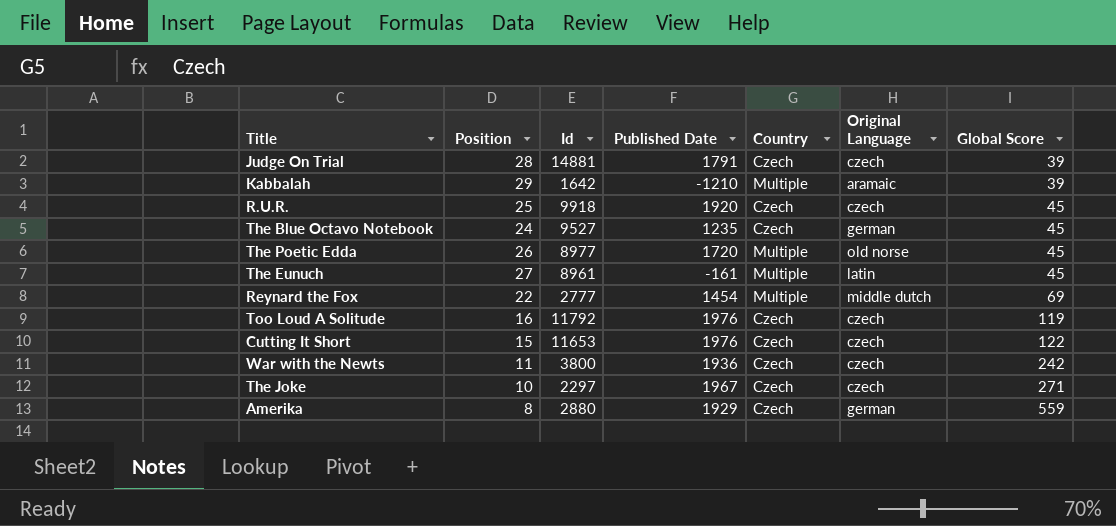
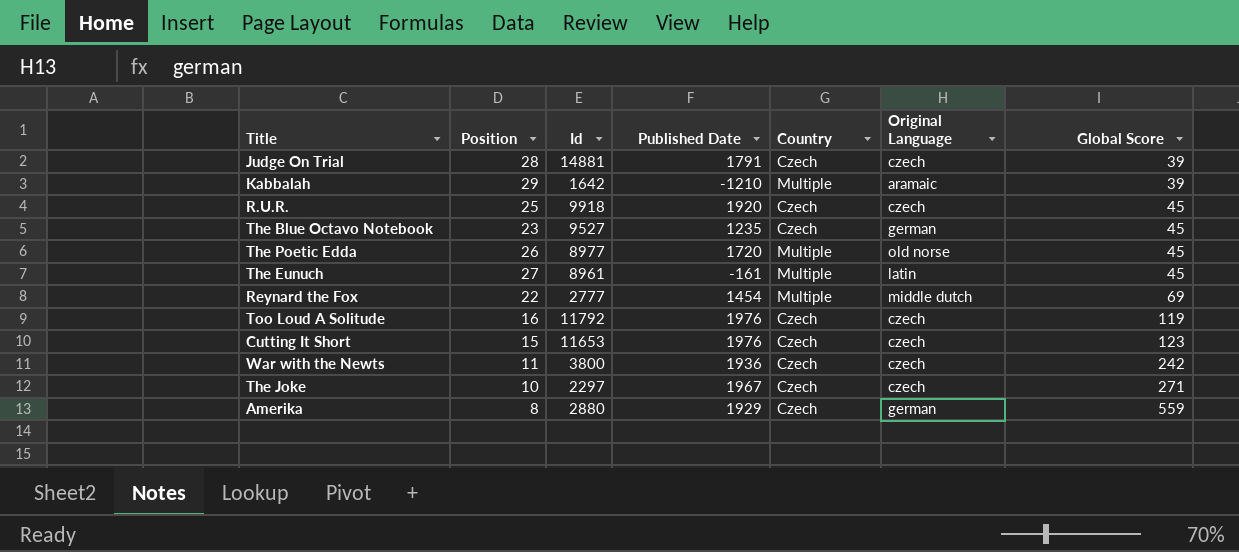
The Blue Octavo Notebook | Position: 24 -> 23
Cutting It Short | Global Score: 122 -> 123

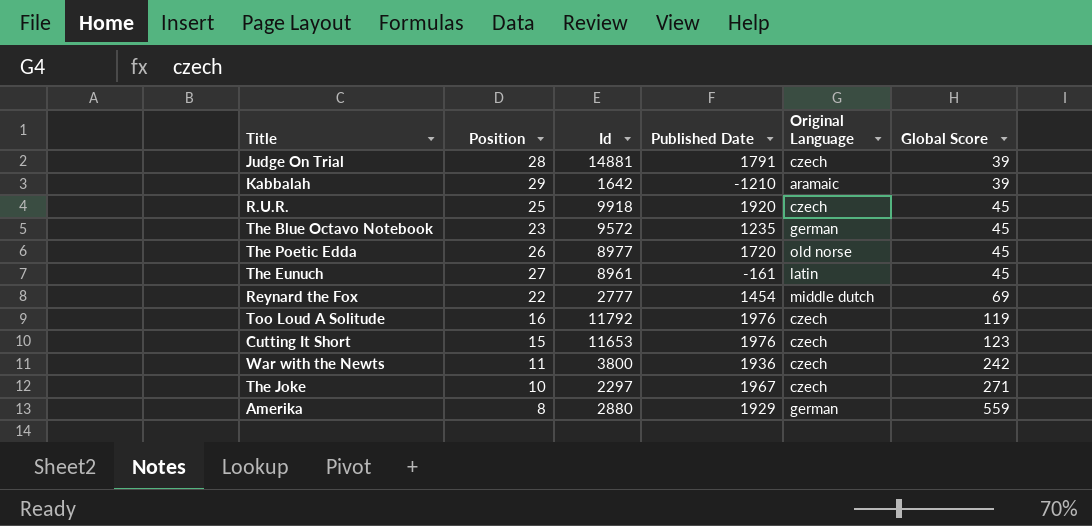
column Country | position: 5 -> none
The Blue Octavo Notebook | Id: 9527 -> 9572

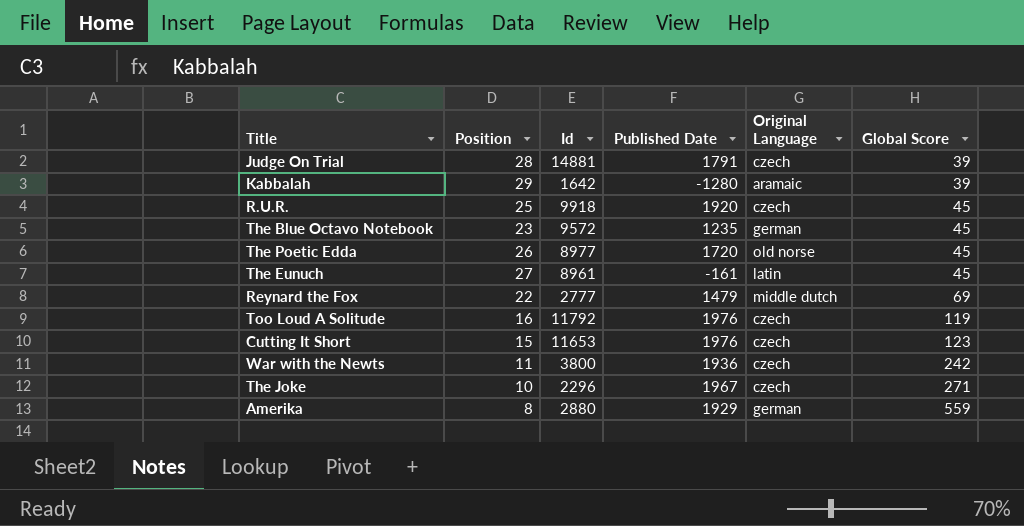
Kabbalah | Published Date: -1210 -> -1280
Reynard the Fox | Published Date: 1454 -> 1479
The Joke | Id: 2297 -> 2296

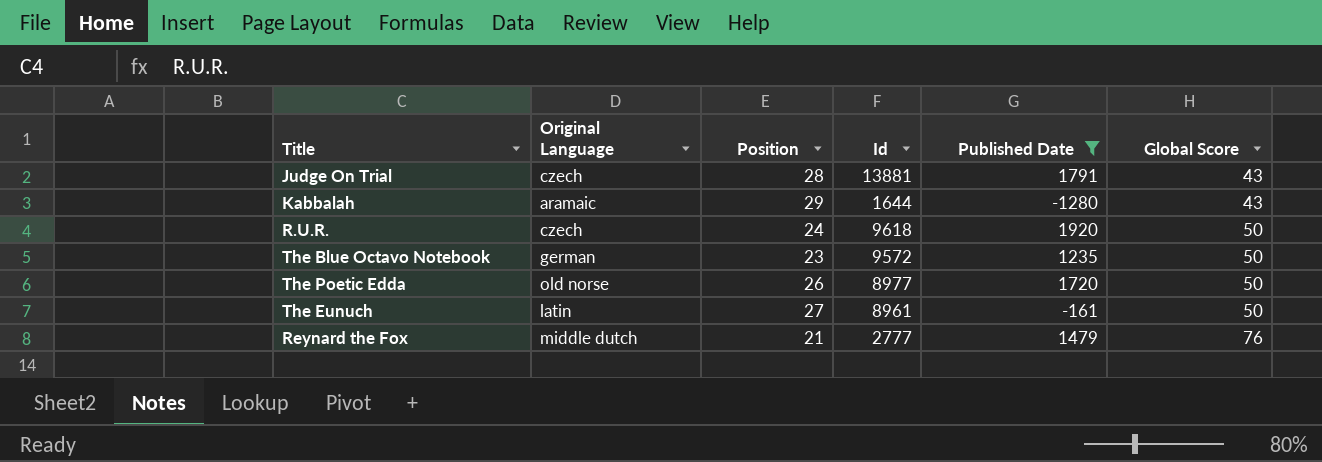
filter: none -> Published Date <= 1920
column Original Language | position: 5 -> 2
Judge On Trial | Id: 14881 -> 13881
Judge On Trial | Global Score: 39 -> 43
Kabbalah | Id: 1642 -> 1644
Kabbalah | Global Score: 39 -> 43
R.U.R. | Position: 25 -> 24
R.U.R. | Id: 9918 -> 9618
R.U.R. | Global Score: 45 -> 50
The Blue Octavo Notebook | Global Score: 45 -> 50
The Poetic Edda | Global Score: 45 -> 50
The Eunuch | Global Score: 45 -> 50
Reynard the Fox | Position: 22 -> 21
Reynard the Fox | Global Score: 69 -> 76

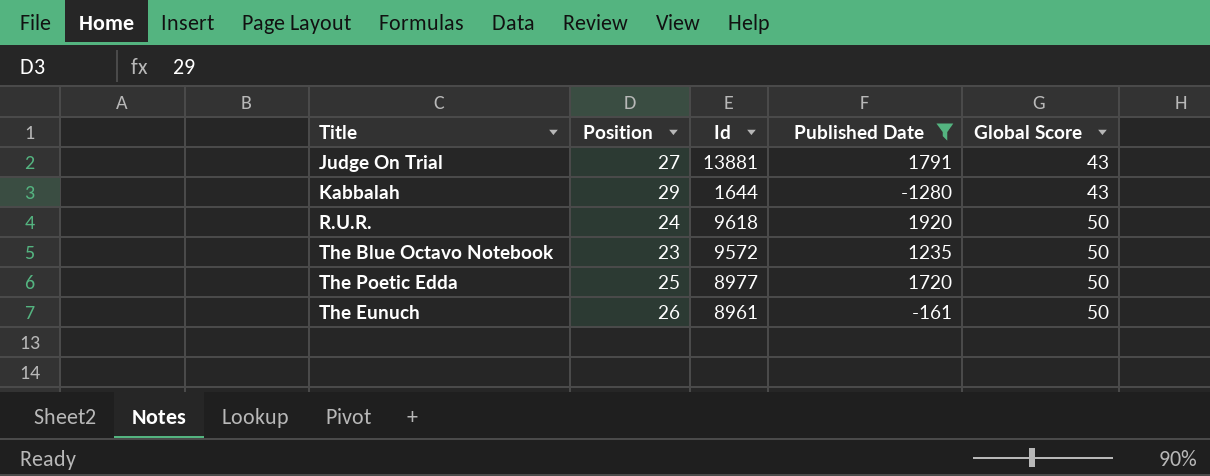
column Original Language | position: 2 -> none
row Reynard the Fox: middle dutch | 21 | 2777 | 1479 | 76 -> none
Judge On Trial | Position: 28 -> 27
The Poetic Edda | Position: 26 -> 25
The Eunuch | Position: 27 -> 26

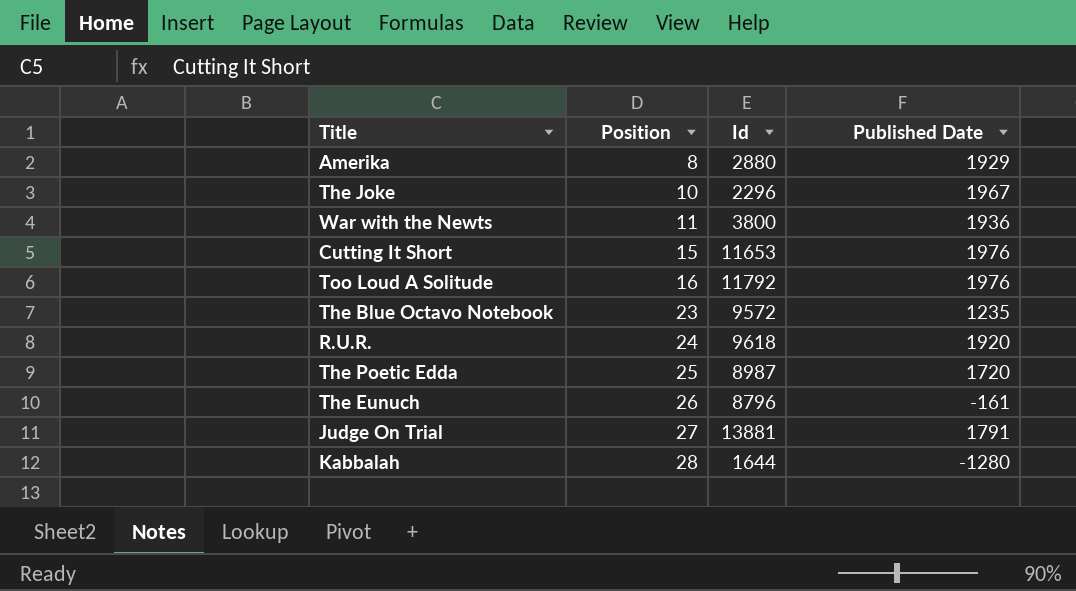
filter: Published Date <= 1920 -> none
row order: Global Score ascending -> Position ascending
column Global Score | position: 5 -> none
The Poetic Edda | Id: 8977 -> 8987
The Eunuch | Id: 8961 -> 8796
Kabbalah | Position: 29 -> 28

